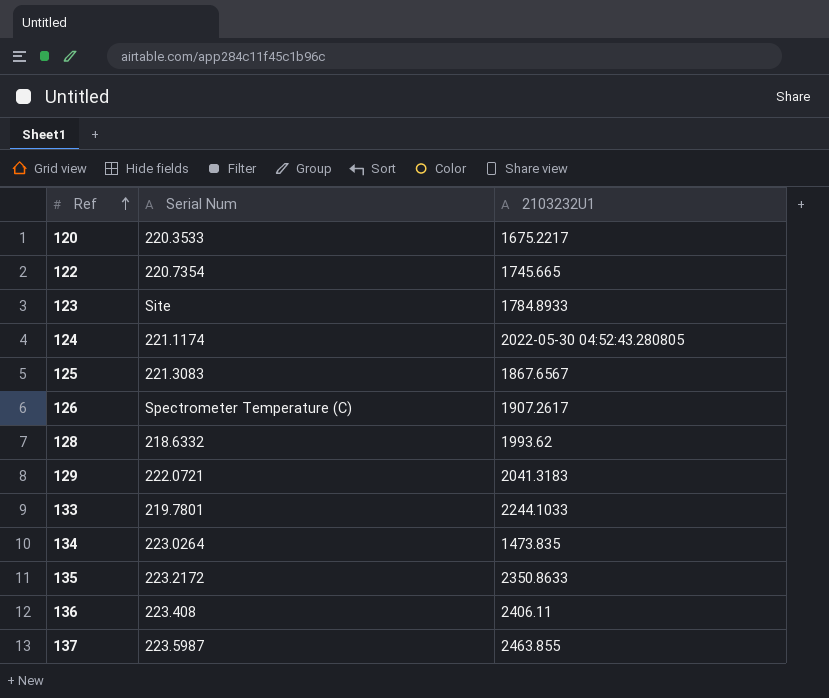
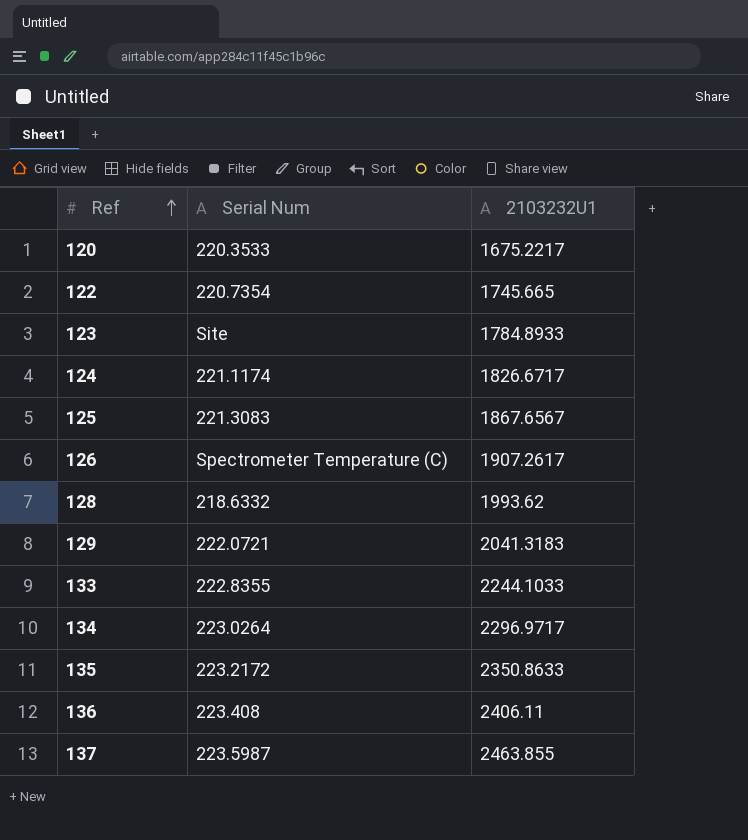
124 | 2103232U1: 2022-05-30 04:52:43.280805 -> 1826.6717
133 | Serial Num: 219.7801 -> 222.8355
134 | 2103232U1: 1473.835 -> 2296.9717

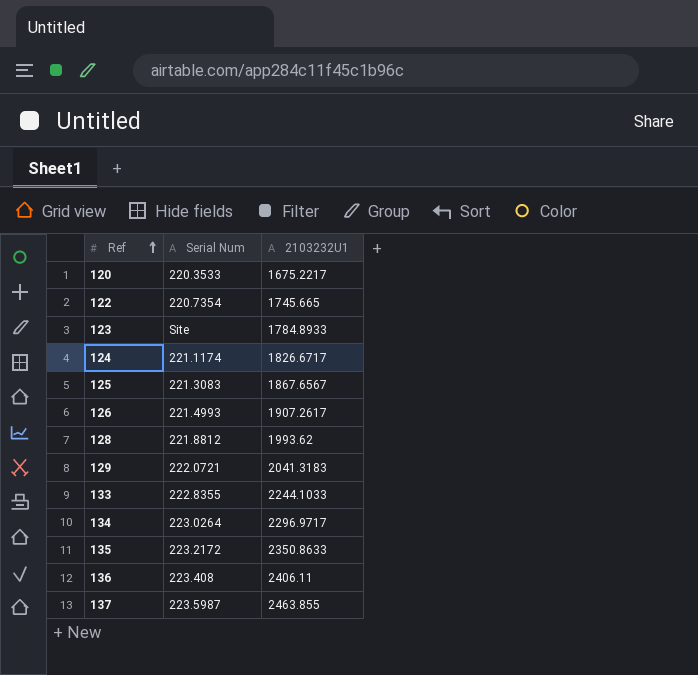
126 | Serial Num: Spectrometer Temperature (C) -> 221.4993
128 | Serial Num: 218.6332 -> 221.8812

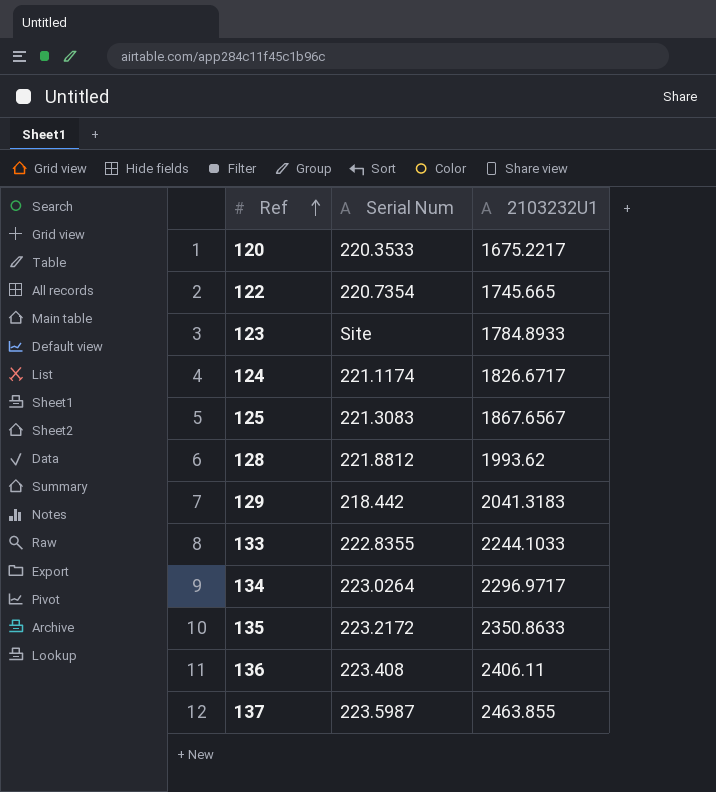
row 126: 221.4993 | 1907.2617 -> none
129 | Serial Num: 222.0721 -> 218.442

